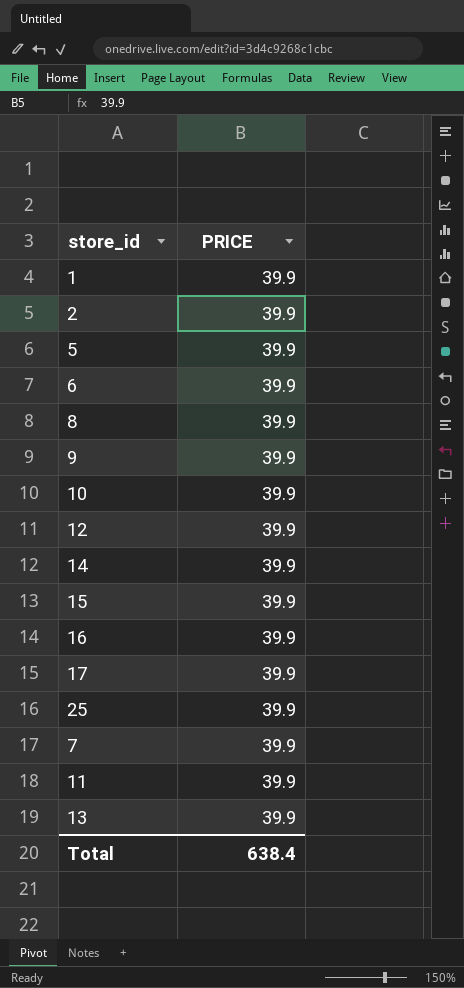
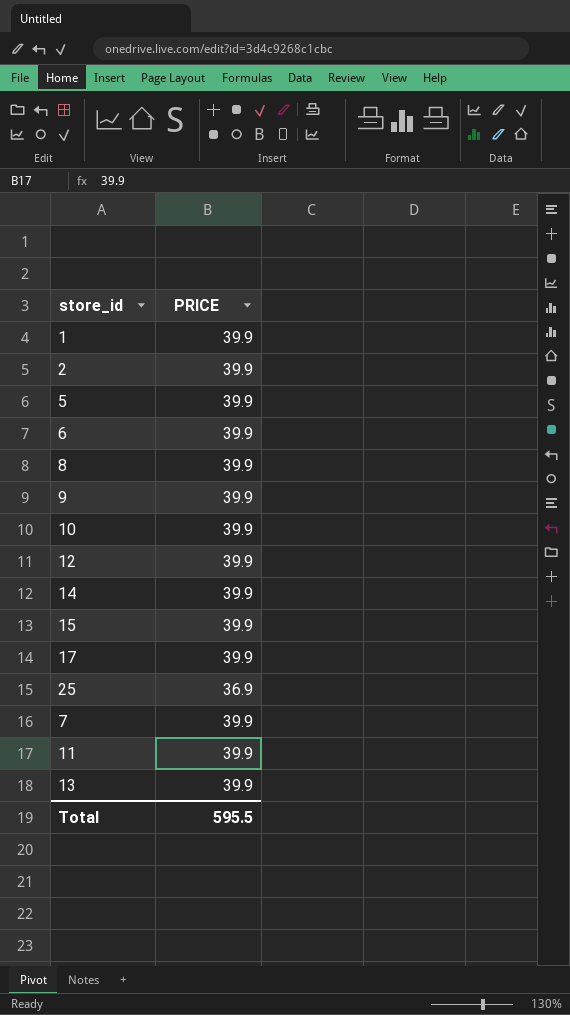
row 16: 39.9 -> none
25 | PRICE: 39.9 -> 36.9
Total | PRICE: 638.4 -> 595.5

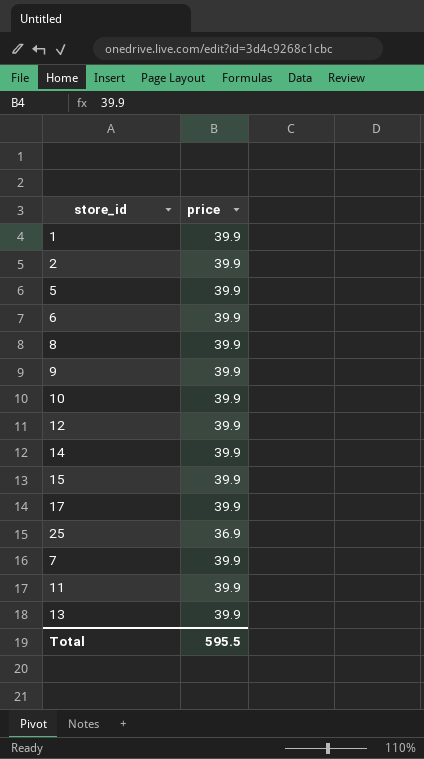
column name: PRICE -> price

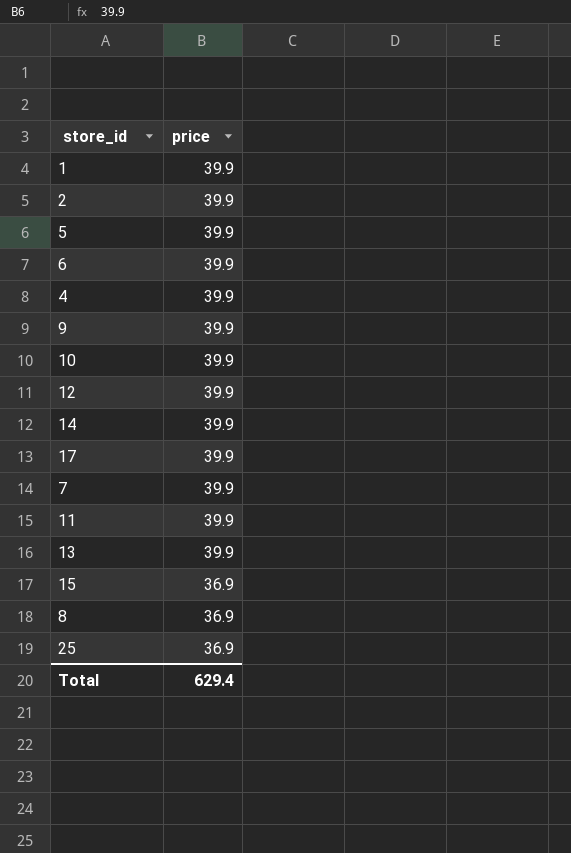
row order: none -> price descending
row 4: none -> 39.9
15 | price: 39.9 -> 36.9
8 | price: 39.9 -> 36.9
Total | price: 595.5 -> 629.4

